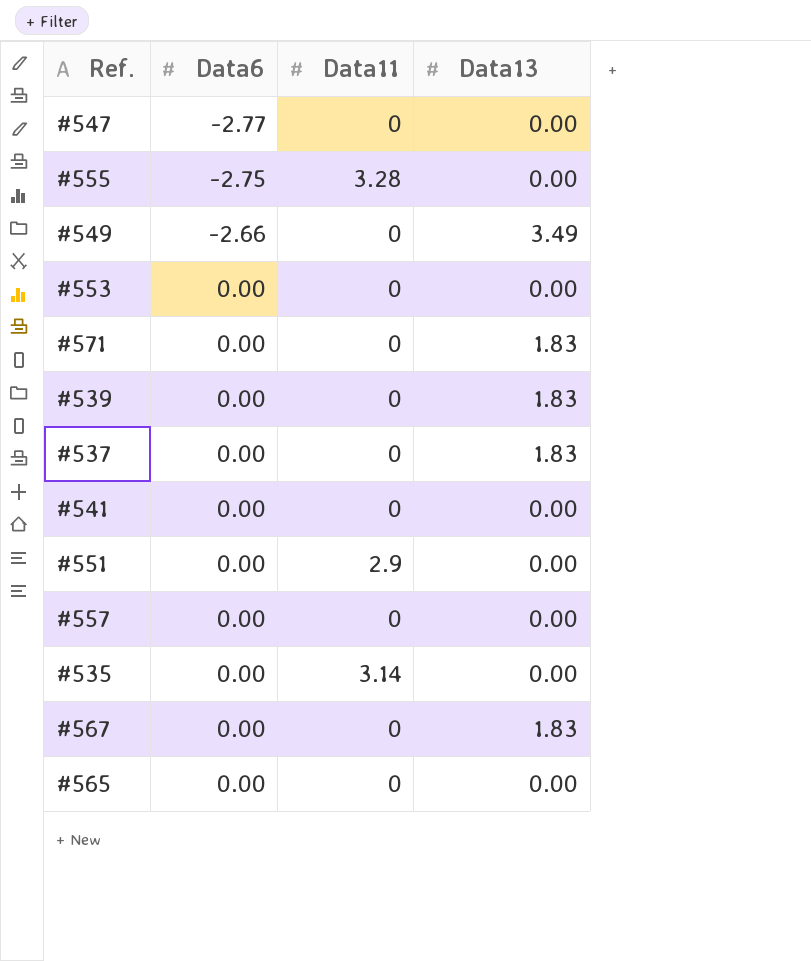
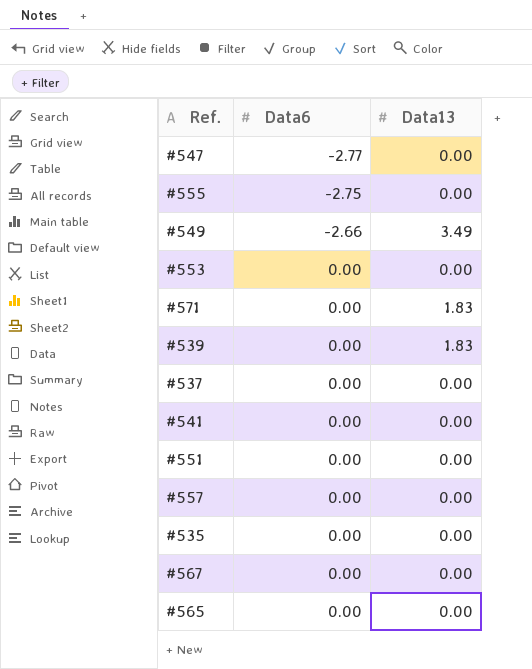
column Data11 | position: 3 -> none
#537 | Data13: 1.83 -> 0.00
#567 | Data13: 1.83 -> 0.00

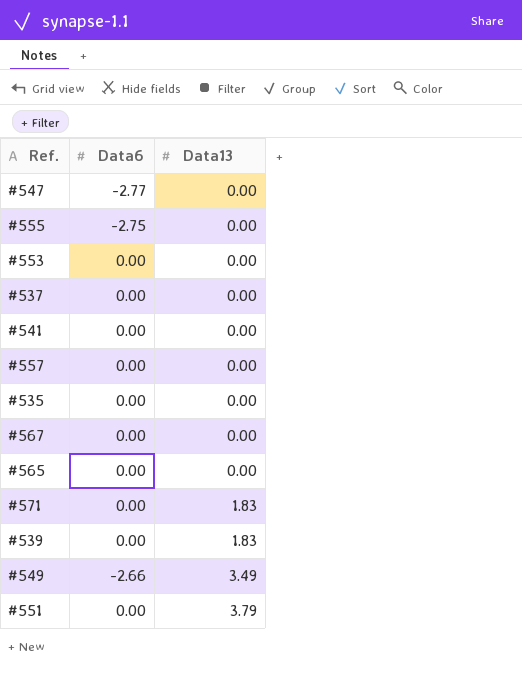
row order: Data6 ascending -> Data13 ascending
#551 | Data13: 0.00 -> 3.79

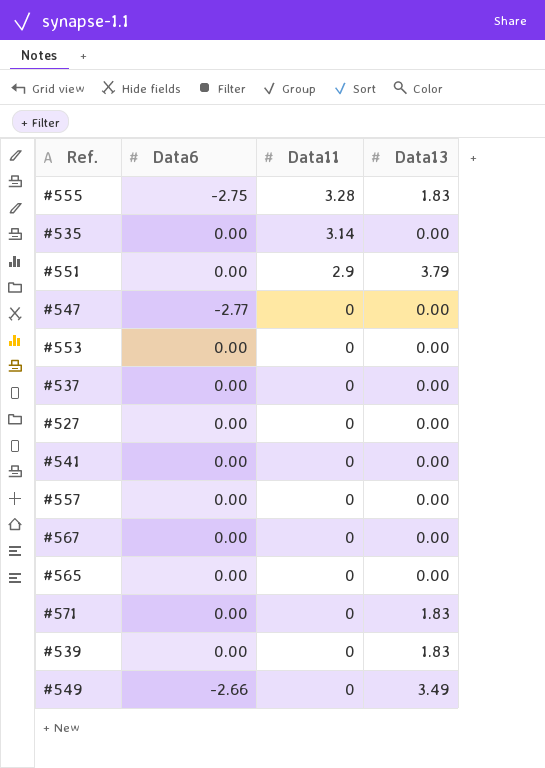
row order: Data13 ascending -> Data11 descending
column Data11 | position: none -> 3
#555 | Data13: 0.00 -> 1.83
row #527: none -> 0.00 | 0 | 0.00

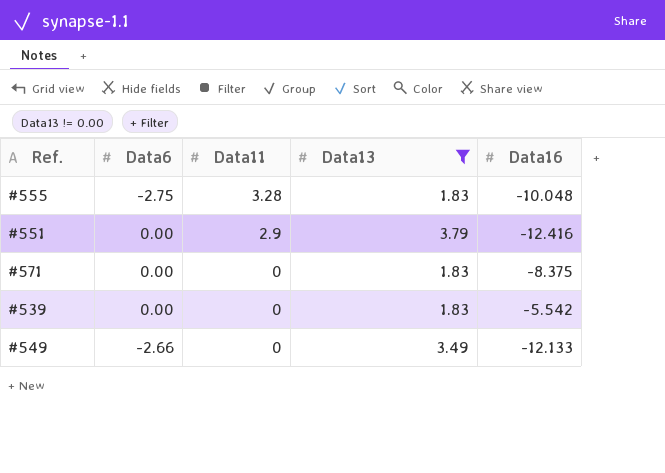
filter: none -> Data13 != 0.00
column Data16 | position: none -> 5

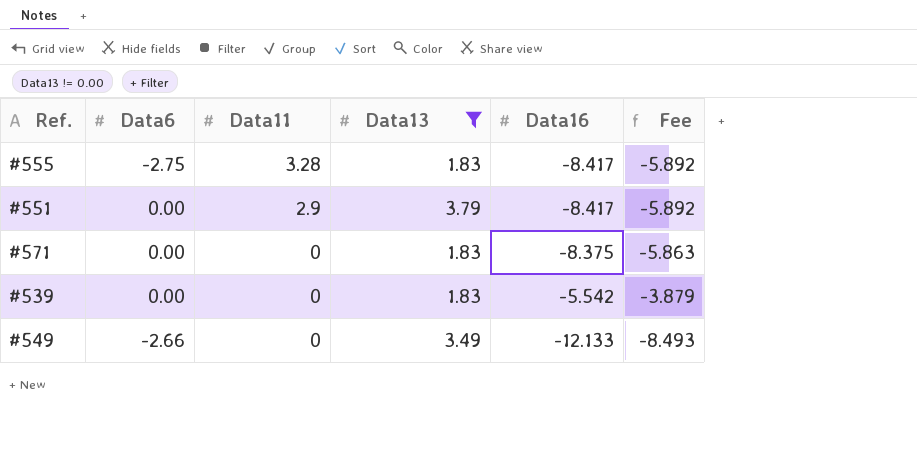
column Fee | formula: none -> [Data16] * 0.7
#555 | Data16: -10.048 -> -8.417
#551 | Data16: -12.416 -> -8.417

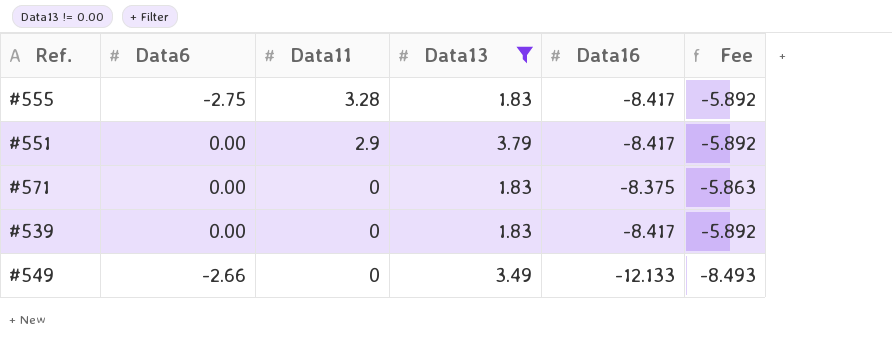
#539 | Data16: -5.542 -> -8.417
#539 | Fee: -3.879 -> -5.892

